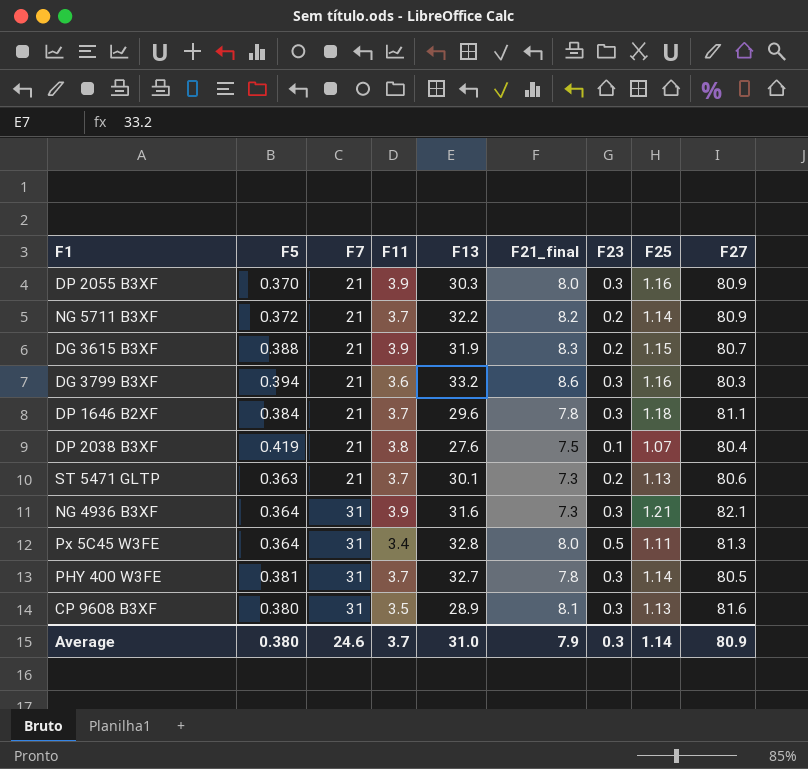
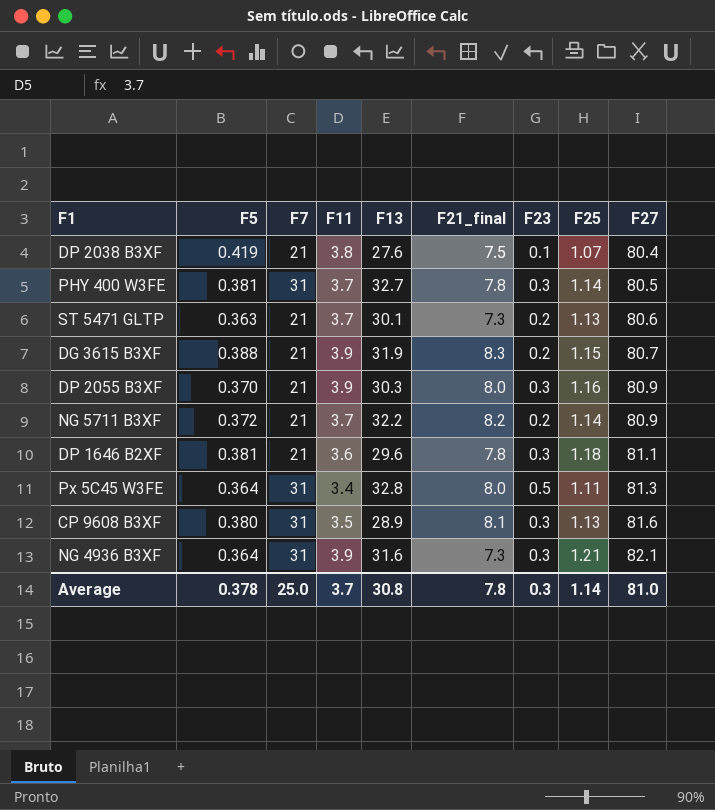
row order: F7 ascending -> F27 ascending
row DG 3799 B3XF: 0.394 | 21 | 3.6 | 33.2 | 8.6 | 0.3 | 1.16 | 80.3 -> none
DP 1646 B2XF | F5: 0.384 -> 0.381
DP 1646 B2XF | F11: 3.7 -> 3.6
Average | F5: 0.380 -> 0.378
Average | F7: 24.6 -> 25.0
Average | F13: 31.0 -> 30.8
Average | F21_final: 7.9 -> 7.8
Average | F27: 80.9 -> 81.0

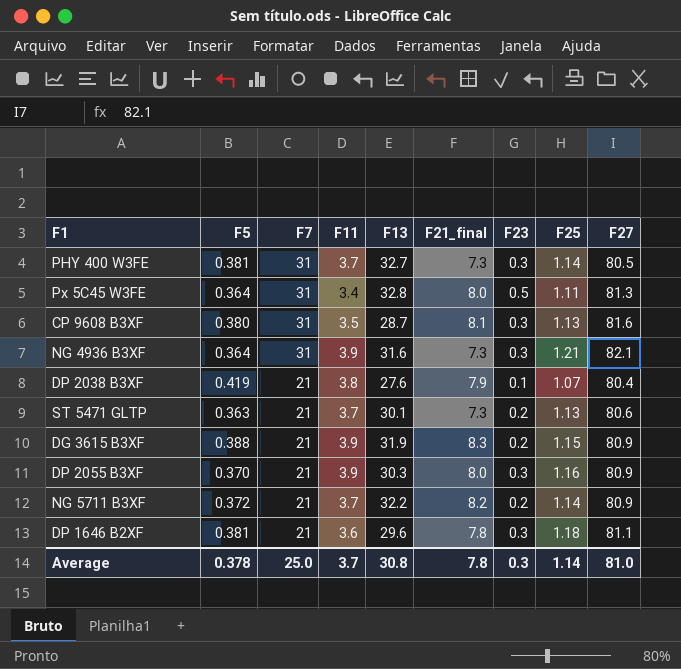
row order: F27 ascending -> F7 descending
PHY 400 W3FE | F21_final: 7.8 -> 7.3
CP 9608 B3XF | F13: 28.9 -> 28.7
DP 2038 B3XF | F21_final: 7.5 -> 7.9
DG 3615 B3XF | F27: 80.7 -> 80.9

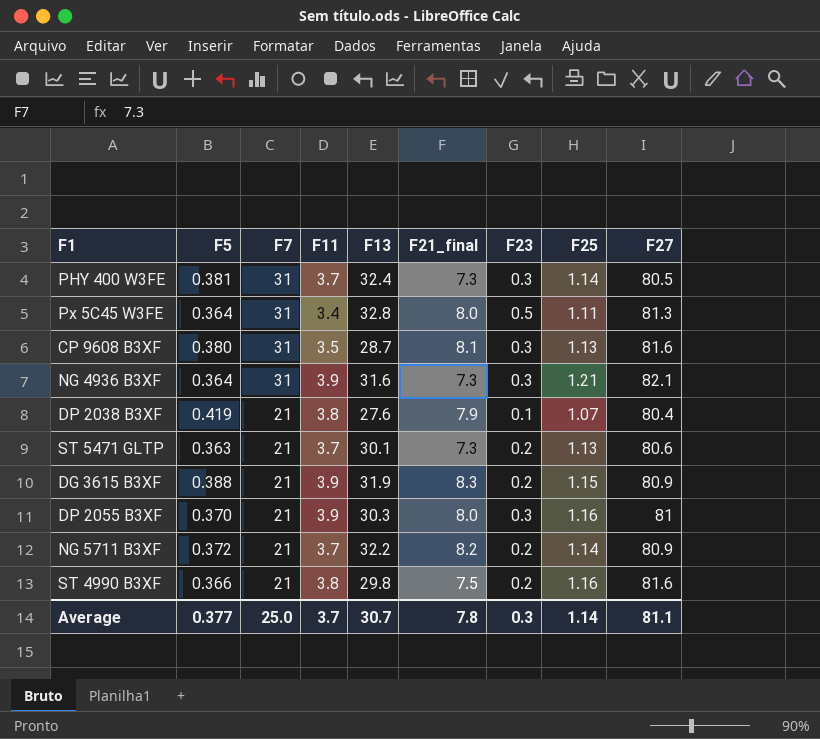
row DP 1646 B2XF: 0.381 | 21 | 3.6 | 29.6 | 7.8 | 0.3 | 1.18 | 81.1 -> none
PHY 400 W3FE | F13: 32.7 -> 32.4
DP 2055 B3XF | F27: 80.9 -> 81
row ST 4990 B3XF: none -> 0.366 | 21 | 3.8 | 29.8 | 7.5 | 0.2 | 1.16 | 81.6
Average | F5: 0.378 -> 0.377
Average | F13: 30.8 -> 30.7
Average | F27: 81.0 -> 81.1

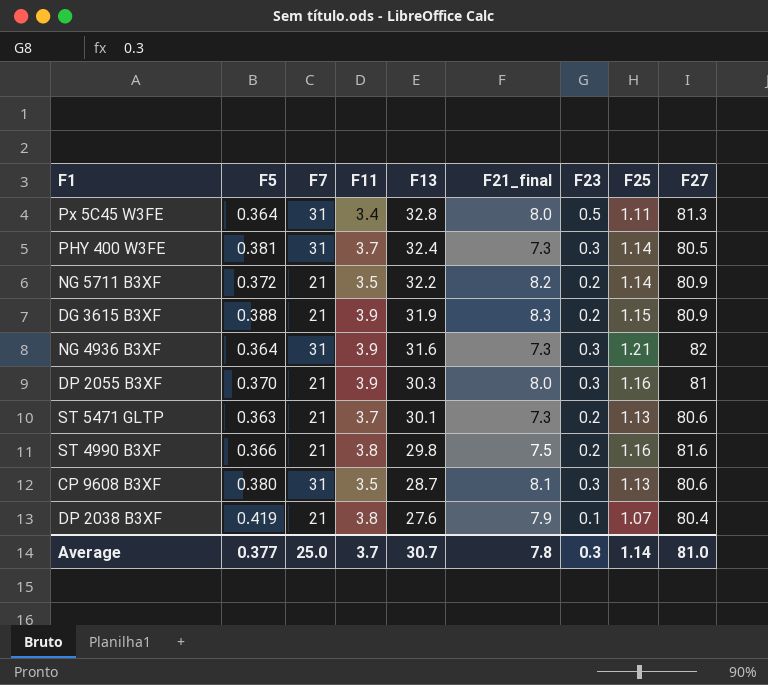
row order: F7 descending -> F13 descending
NG 5711 B3XF | F11: 3.7 -> 3.5
NG 4936 B3XF | F27: 82.1 -> 82
CP 9608 B3XF | F27: 81.6 -> 80.6
Average | F27: 81.1 -> 81.0

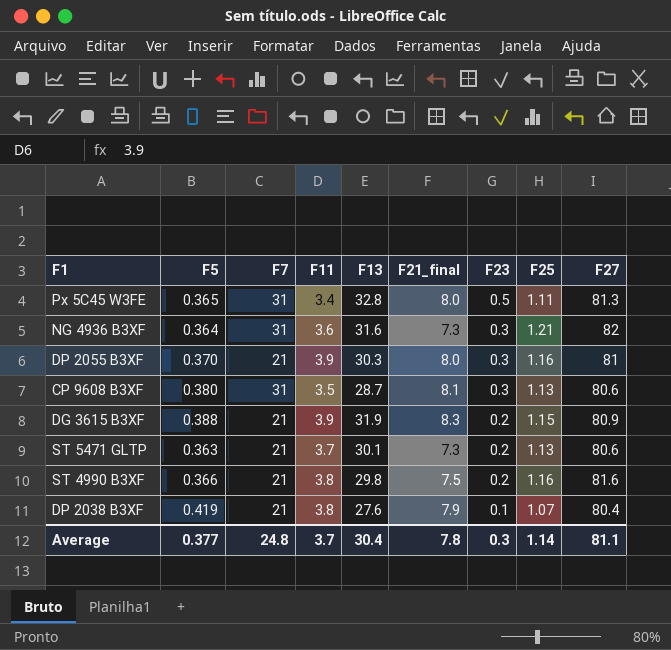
row order: F13 descending -> F23 descending
row PHY 400 W3FE: 0.381 | 31 | 3.7 | 32.4 | 7.3 | 0.3 | 1.14 | 80.5 -> none
row NG 5711 B3XF: 0.372 | 21 | 3.5 | 32.2 | 8.2 | 0.2 | 1.14 | 80.9 -> none
Px 5C45 W3FE | F5: 0.364 -> 0.365
NG 4936 B3XF | F11: 3.9 -> 3.6
Average | F7: 25.0 -> 24.8
Average | F13: 30.7 -> 30.4
Average | F27: 81.0 -> 81.1

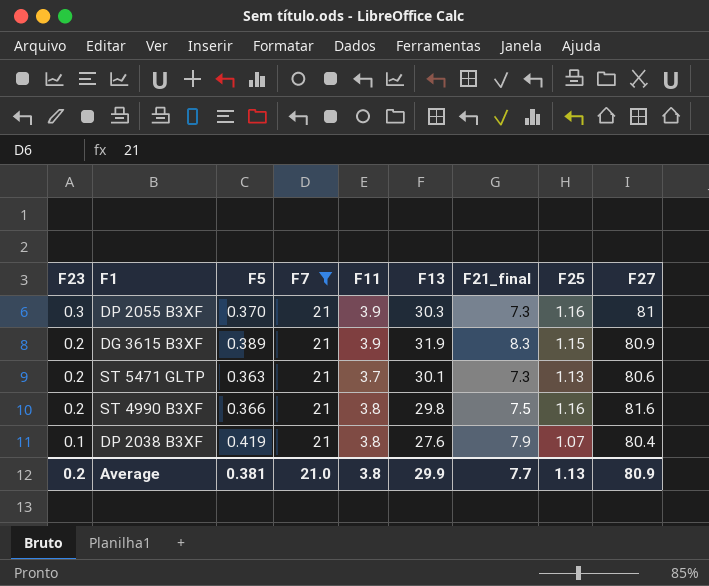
filter: none -> F7 = 21
column F23 | position: 7 -> 1
DP 2055 B3XF | F21_final: 8.0 -> 7.3
DG 3615 B3XF | F5: 0.388 -> 0.389
Average | F23: 0.3 -> 0.2
Average | F5: 0.377 -> 0.381
Average | F7: 24.8 -> 21.0
Average | F11: 3.7 -> 3.8
Average | F13: 30.4 -> 29.9
Average | F21_final: 7.8 -> 7.7
Average | F25: 1.14 -> 1.13
Average | F27: 81.1 -> 80.9

